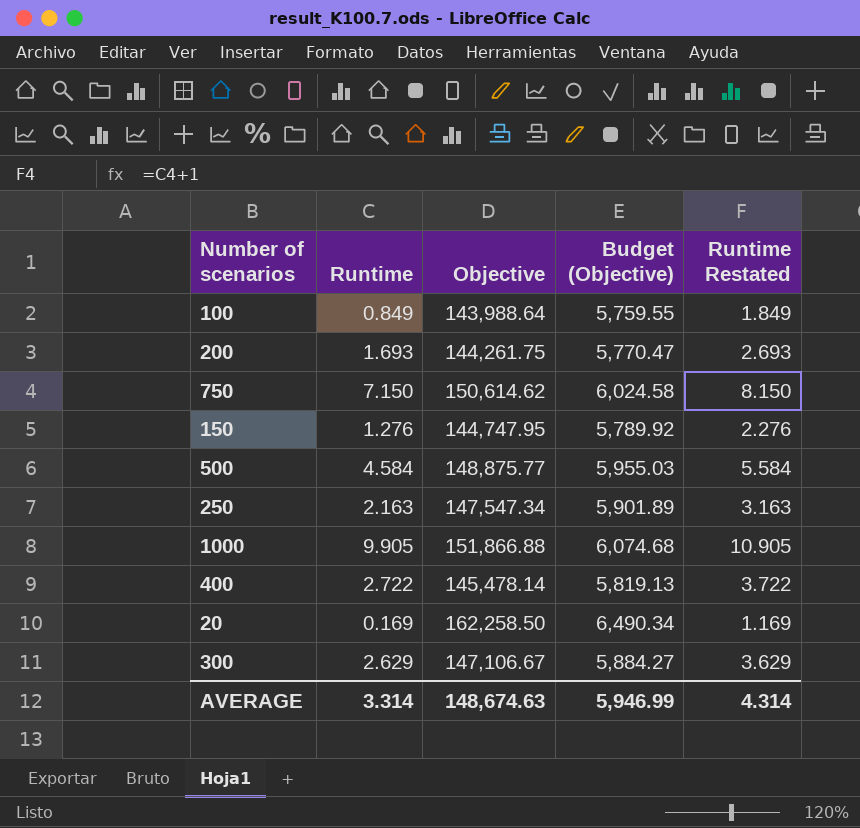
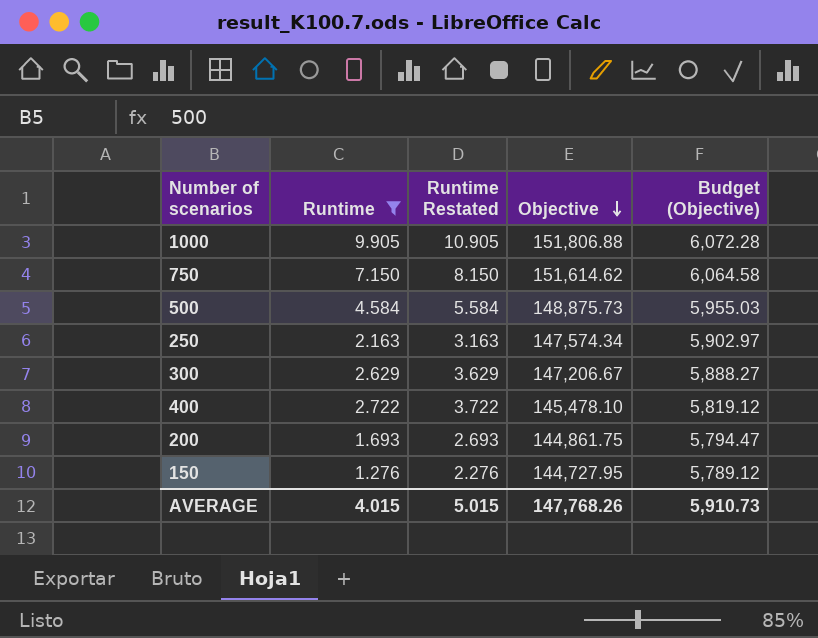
filter: none -> Runtime >= 1.276
row order: none -> Objective descending
column Runtime Restated | position: 5 -> 3
1000 | Objective: 151,866.88 -> 151,806.88
1000 | Budget (Objective): 6,074.68 -> 6,072.28
750 | Objective: 150,614.62 -> 151,614.62
750 | Budget (Objective): 6,024.58 -> 6,064.58
500 | Objective: 148,875.77 -> 148,875.73
250 | Objective: 147,547.34 -> 147,574.34
250 | Budget (Objective): 5,901.89 -> 5,902.97
300 | Objective: 147,106.67 -> 147,206.67
300 | Budget (Objective): 5,884.27 -> 5,888.27
400 | Objective: 145,478.14 -> 145,478.10
400 | Budget (Objective): 5,819.13 -> 5,819.12
200 | Objective: 144,261.75 -> 144,861.75
200 | Budget (Objective): 5,770.47 -> 5,794.47
150 | Objective: 144,747.95 -> 144,727.95
150 | Budget (Objective): 5,789.92 -> 5,789.12
AVERAGE | Runtime: 3.314 -> 4.015
AVERAGE | Runtime Restated: 4.314 -> 5.015
AVERAGE | Objective: 148,674.63 -> 147,768.26
AVERAGE | Budget (Objective): 5,946.99 -> 5,910.73

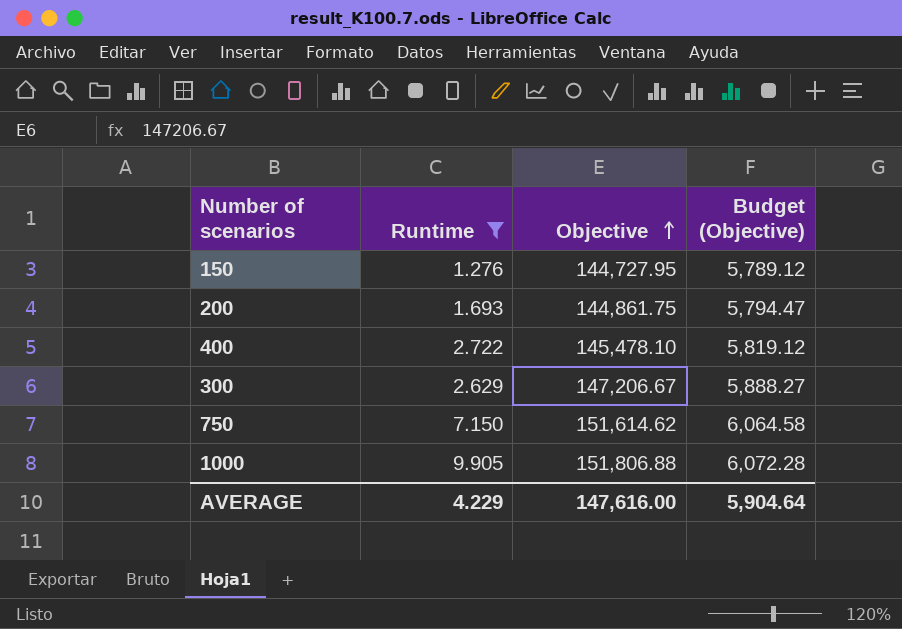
row order: Objective descending -> Objective ascending
column Runtime Restated | formula: [Runtime] + 1 -> none
row 500: 4.584 | 5.584 | 148,875.73 | 5,955.03 -> none
row 250: 2.163 | 3.163 | 147,574.34 | 5,902.97 -> none
AVERAGE | Runtime: 4.015 -> 4.229
AVERAGE | Objective: 147,768.26 -> 147,616.00
AVERAGE | Budget (Objective): 5,910.73 -> 5,904.64

